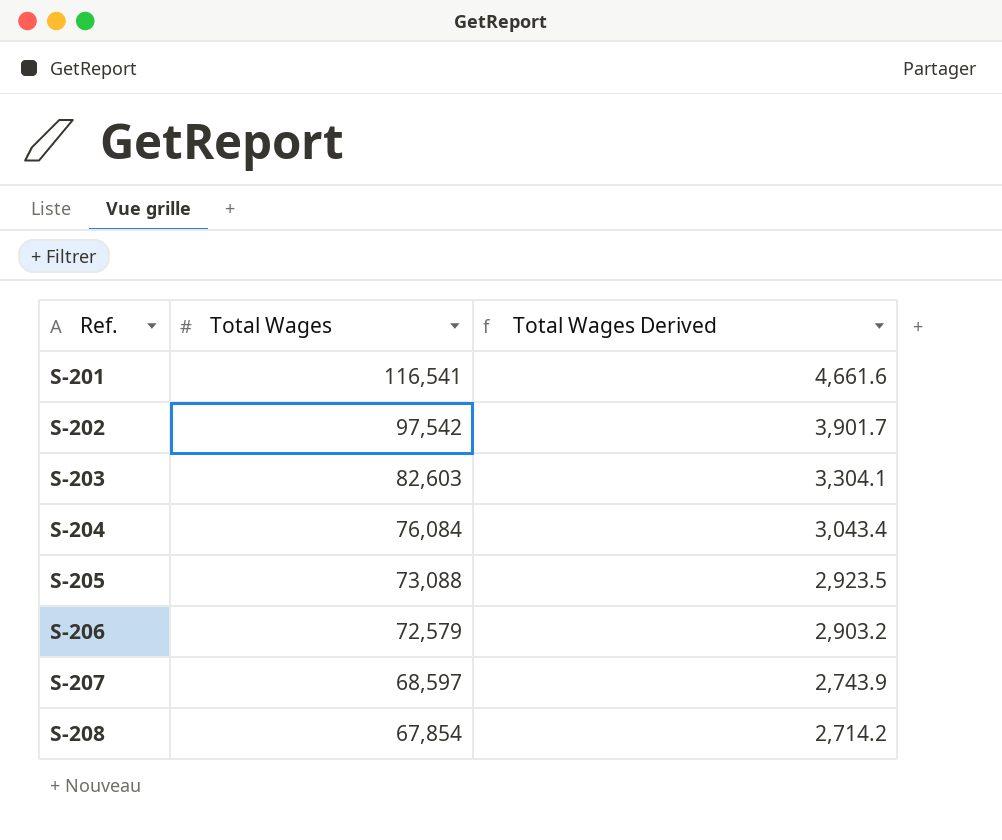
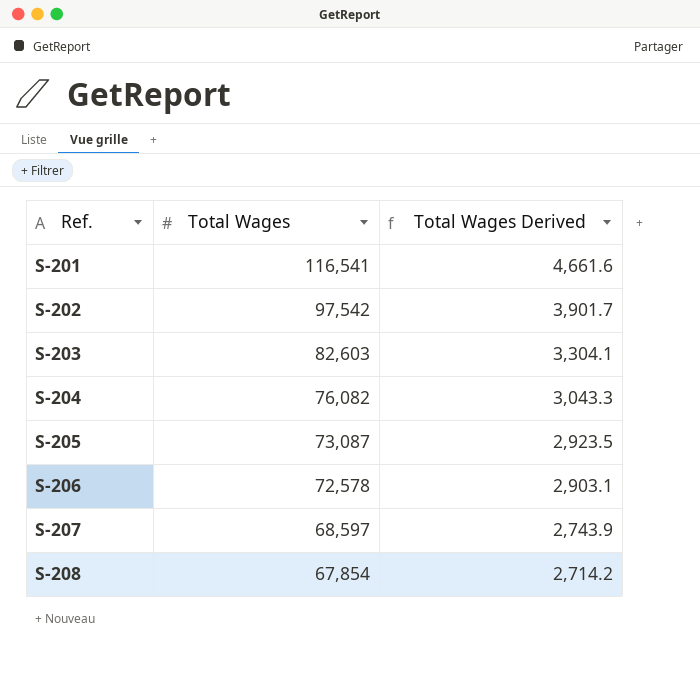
S-204 | Total Wages: 76,084 -> 76,082
S-204 | Total Wages Derived: 3,043.4 -> 3,043.3
S-205 | Total Wages: 73,088 -> 73,087
S-206 | Total Wages: 72,579 -> 72,578
S-206 | Total Wages Derived: 2,903.2 -> 2,903.1

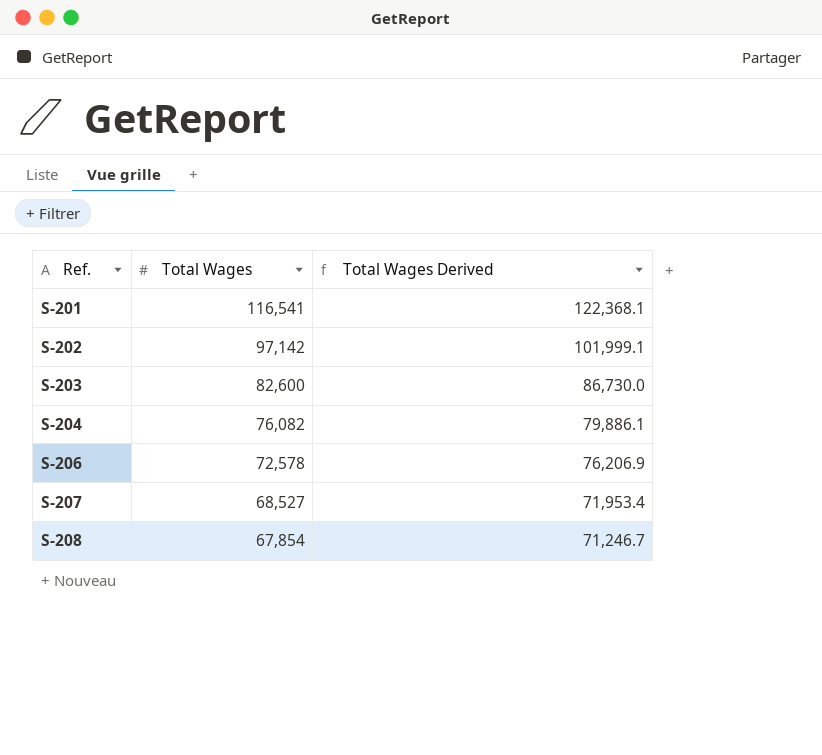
column Total Wages Derived | formula: [Total Wages] * 0.04 -> [Total Wages] * 1.05
row S-205: 73,087 | 2,923.5 -> none
S-202 | Total Wages: 97,542 -> 97,142
S-203 | Total Wages: 82,603 -> 82,600
S-207 | Total Wages: 68,597 -> 68,527

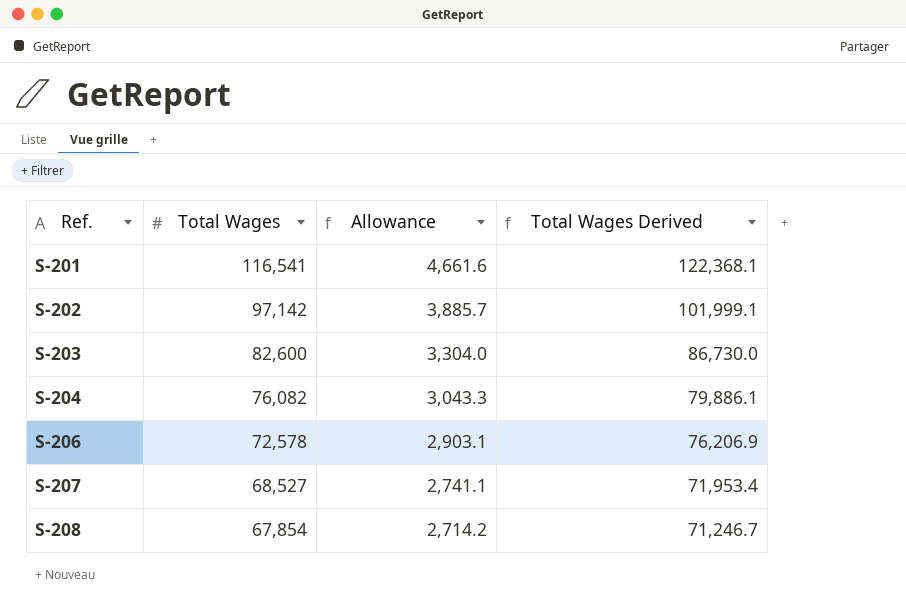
column Allowance | formula: none -> [Total Wages] * 0.04

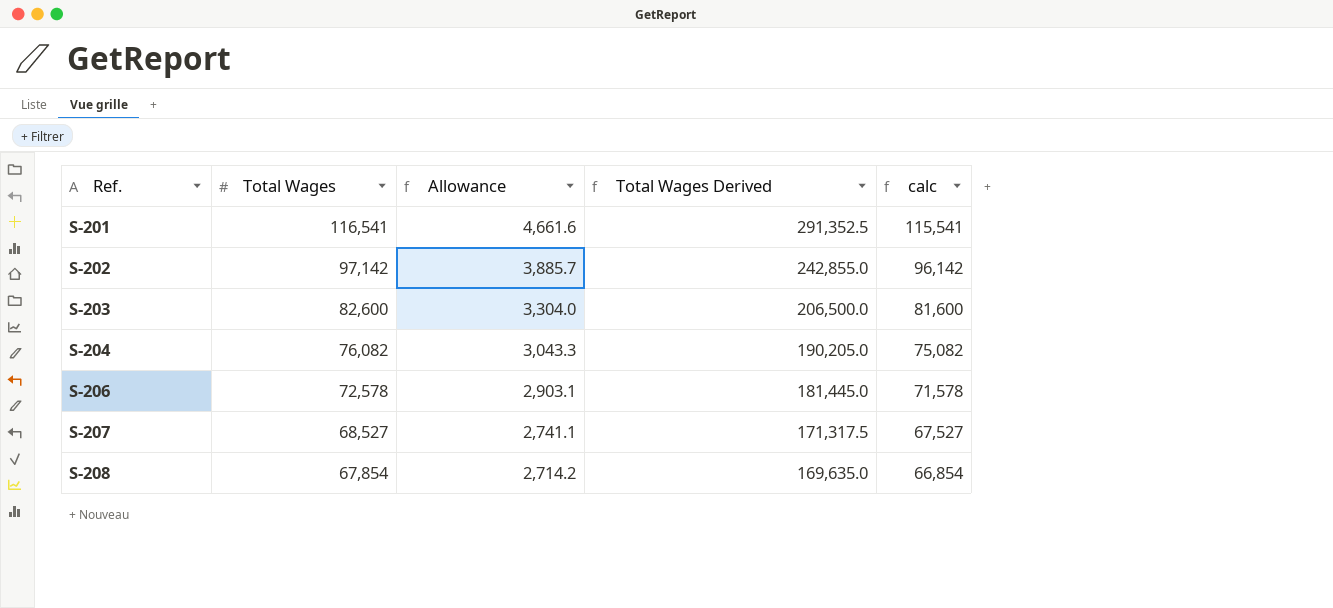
column Total Wages Derived | formula: [Total Wages] * 1.05 -> [Total Wages] * 2.5
column calc | formula: none -> [Total Wages] - 1000

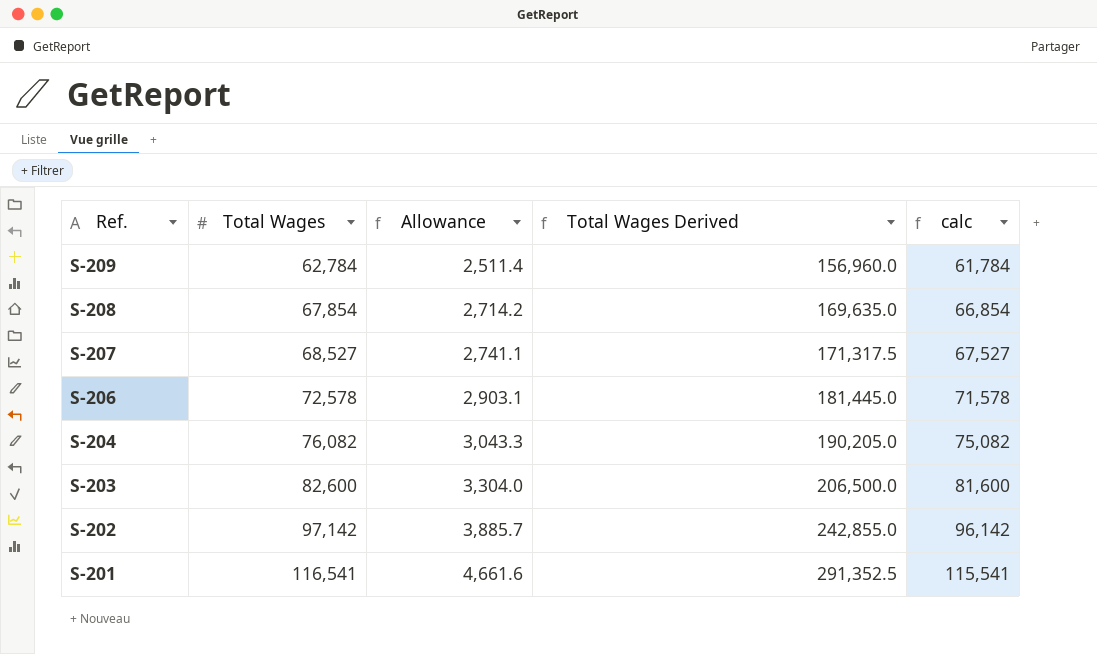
row order: Ref. ascending -> Ref. descending
row S-209: none -> 62,784 | 2,511.4 | 156,960.0 | 61,784

